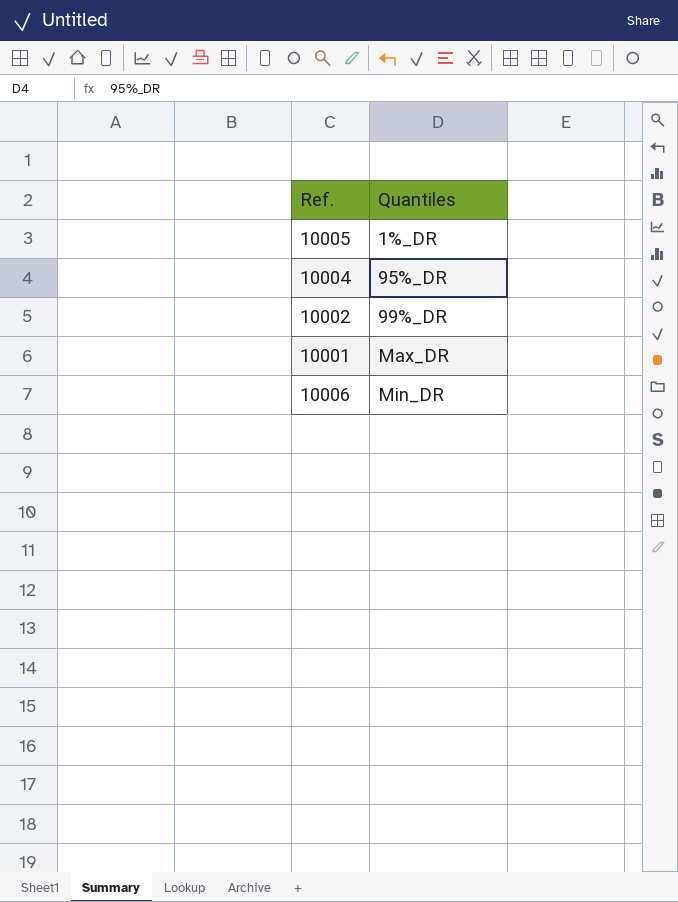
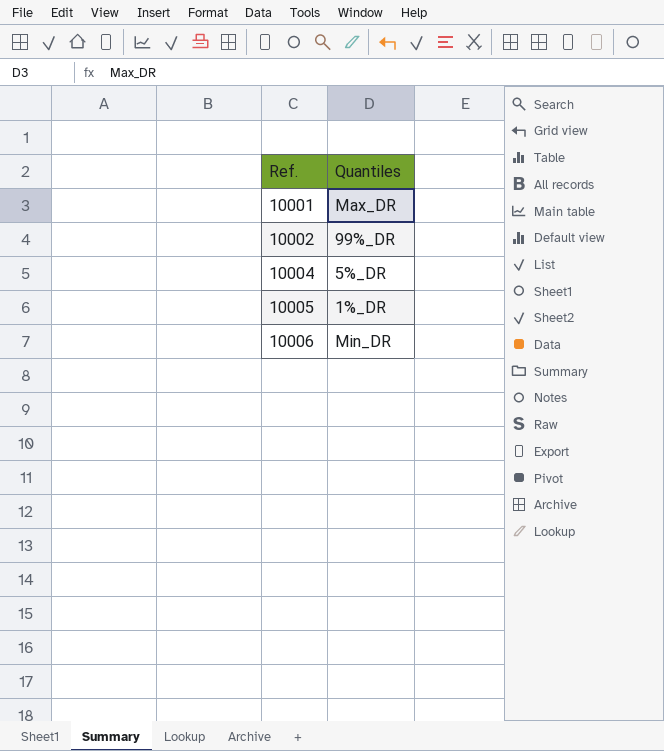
row order: Quantiles ascending -> Ref. ascending
10004 | Quantiles: 95%_DR -> 5%_DR

